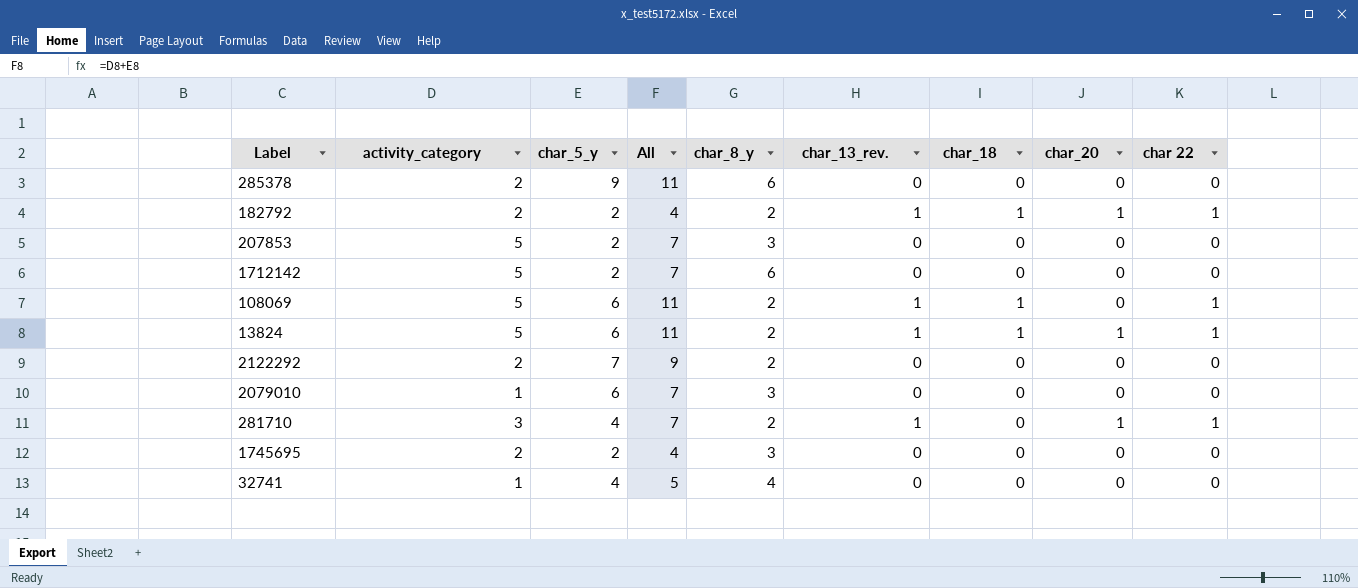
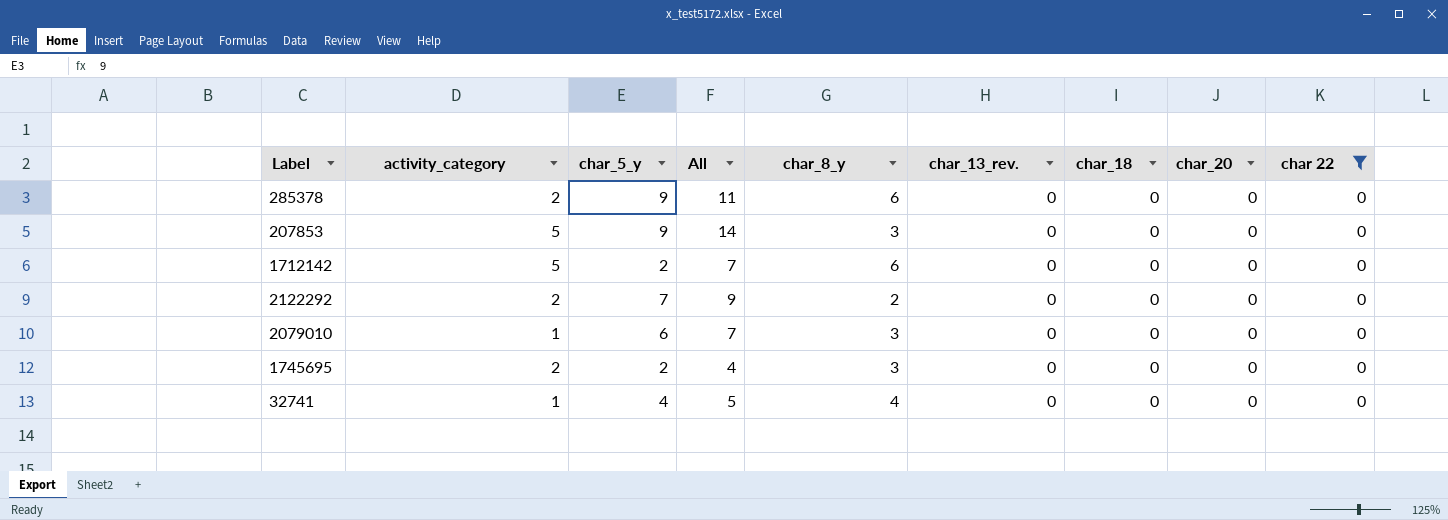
filter: none -> char 22 = 0
207853 | char_5_y: 2 -> 9
207853 | All: 7 -> 14

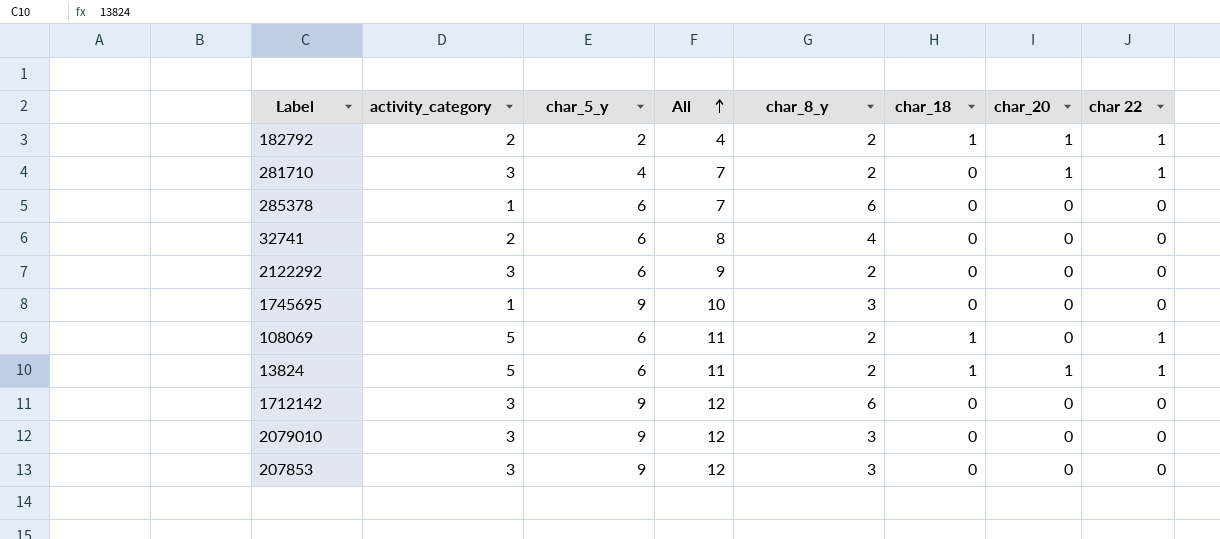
filter: char 22 = 0 -> none
row order: none -> All ascending
column char_13_rev. | position: 6 -> none
285378 | activity_category: 2 -> 1
285378 | char_5_y: 9 -> 6
285378 | All: 11 -> 7
32741 | activity_category: 1 -> 2
32741 | char_5_y: 4 -> 6
32741 | All: 5 -> 8
2122292 | activity_category: 2 -> 3
2122292 | char_5_y: 7 -> 6
1745695 | activity_category: 2 -> 1
1745695 | char_5_y: 2 -> 9
1745695 | All: 4 -> 10
1712142 | activity_category: 5 -> 3
1712142 | char_5_y: 2 -> 9
1712142 | All: 7 -> 12
2079010 | activity_category: 1 -> 3
2079010 | char_5_y: 6 -> 9
2079010 | All: 7 -> 12
207853 | activity_category: 5 -> 3
207853 | All: 14 -> 12

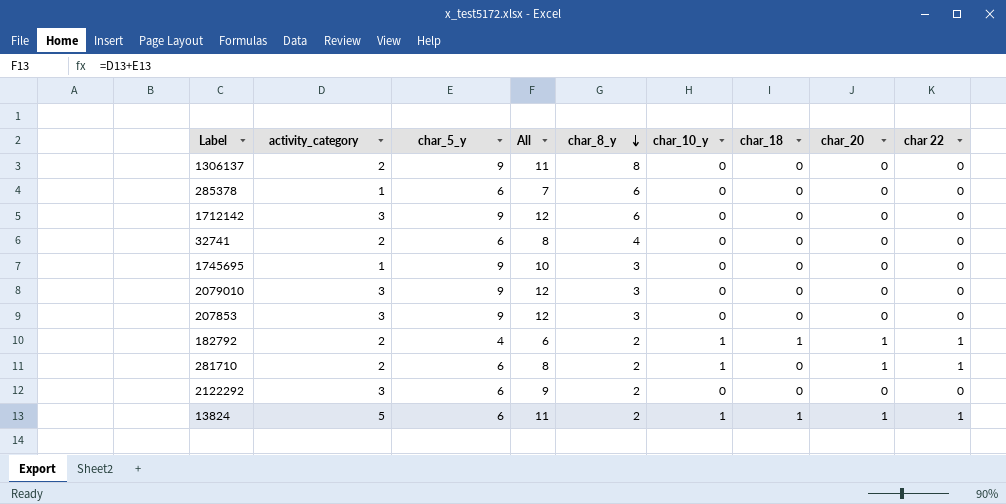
row order: All ascending -> char_8_y descending
column char_10_y | position: none -> 6
row 108069: 5 | 6 | 11 | 2 | 1 | 0 | 1 -> none
row 1306137: none -> 2 | 9 | 11 | 8 | 0 | 0 | 0 | 0
182792 | char_5_y: 2 -> 4
182792 | All: 4 -> 6
281710 | activity_category: 3 -> 2
281710 | char_5_y: 4 -> 6
281710 | All: 7 -> 8

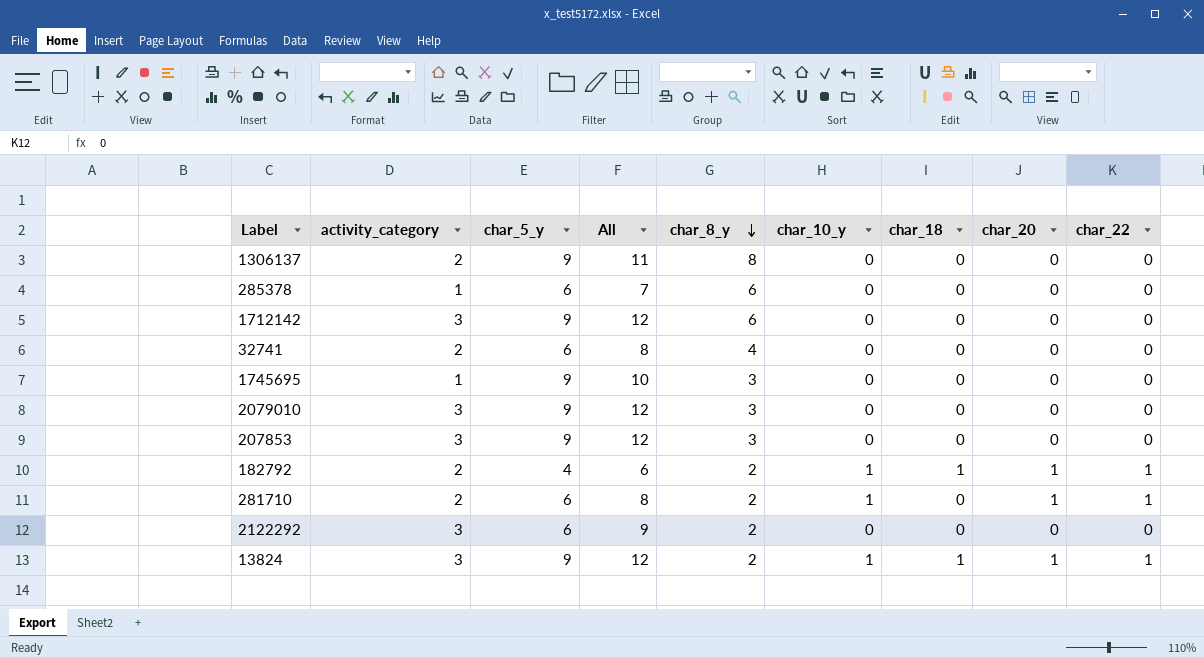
column name: char 22 -> char_22
13824 | activity_category: 5 -> 3
13824 | char_5_y: 6 -> 9
13824 | All: 11 -> 12

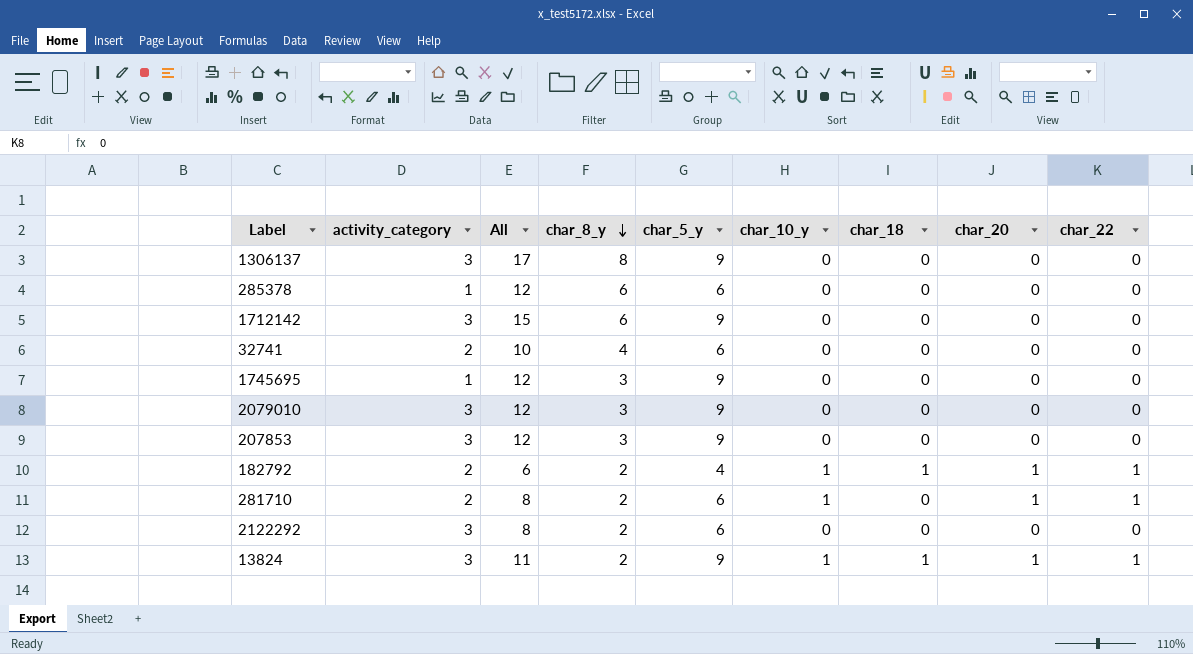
column All | formula: [activity_category] + [char_5_y] -> [char_8_y] + [char_5_y]
column char_5_y | position: 3 -> 5
1306137 | activity_category: 2 -> 3

